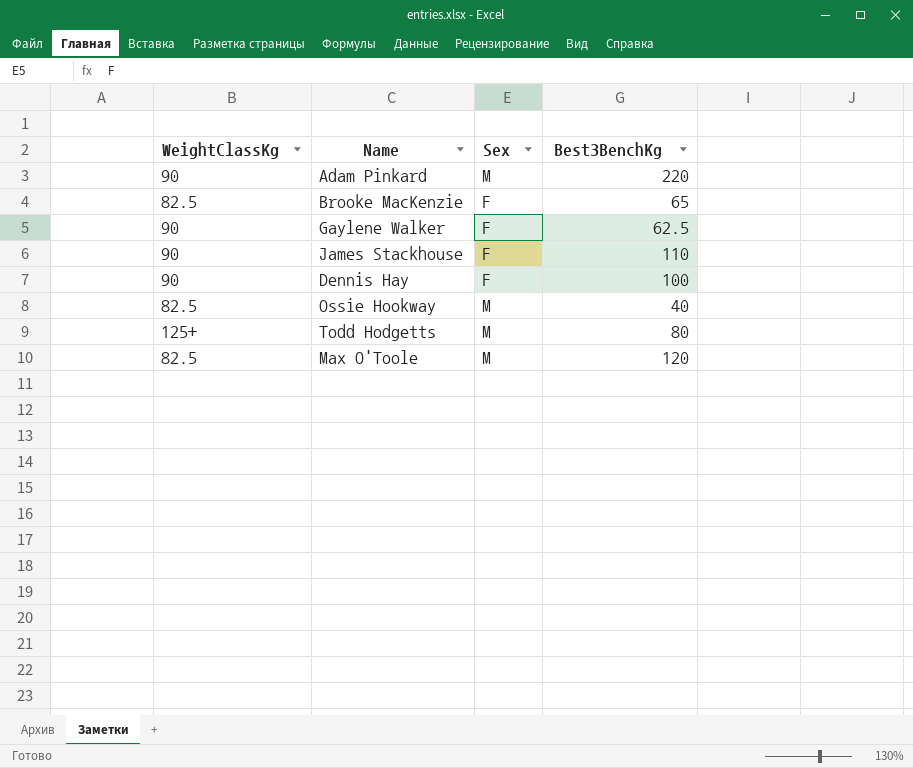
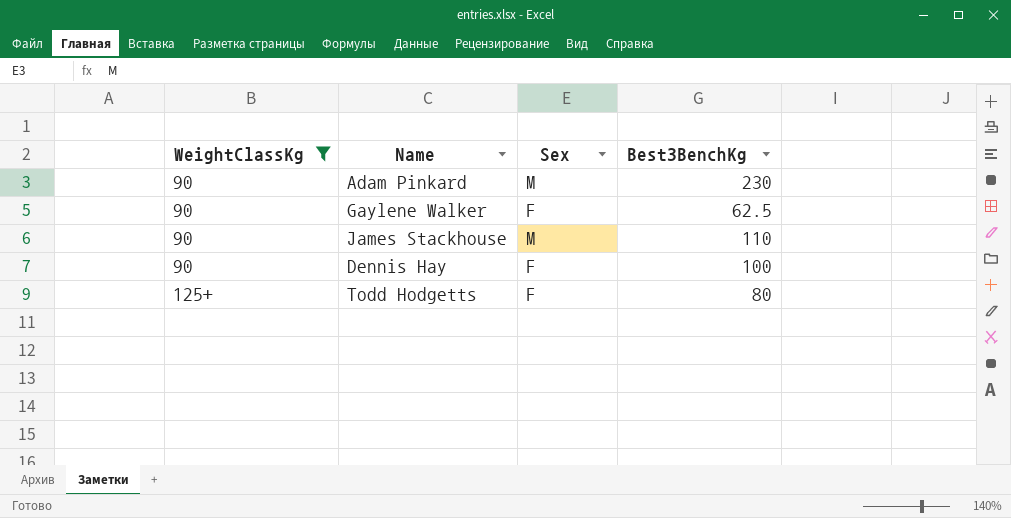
filter: none -> WeightClassKg != 82.5
Adam Pinkard | Best3BenchKg: 220 -> 230
James Stackhouse | Sex: F -> M
Todd Hodgetts | Sex: M -> F

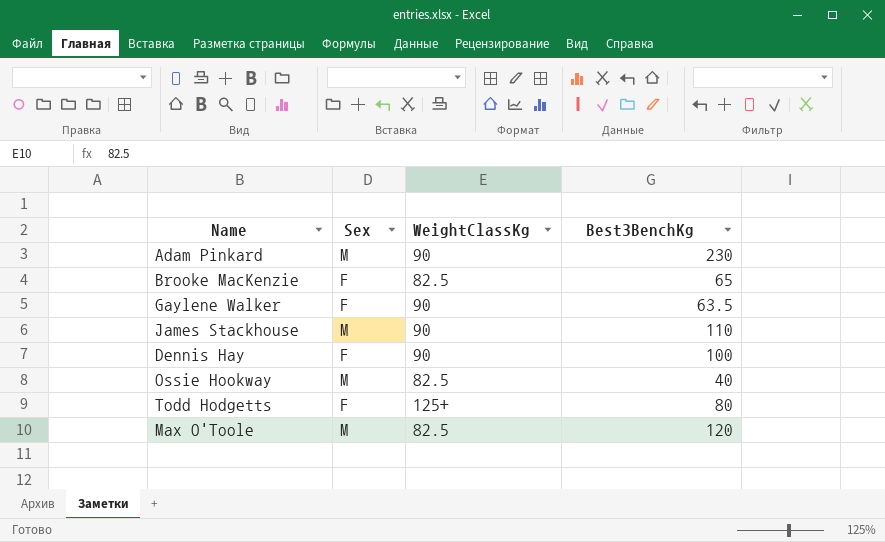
filter: WeightClassKg != 82.5 -> none
column WeightClassKg | position: 1 -> 3
Gaylene Walker | Best3BenchKg: 62.5 -> 63.5

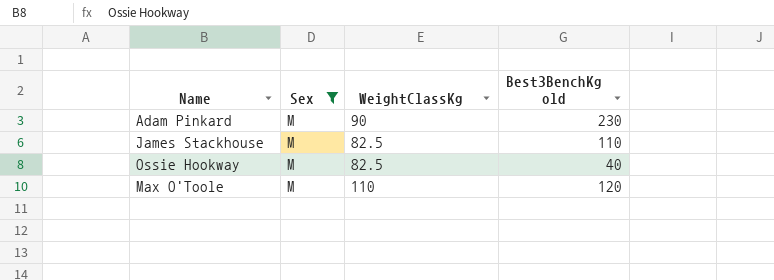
filter: none -> Sex = M
column name: Best3BenchKg -> Best3BenchKg old
James Stackhouse | WeightClassKg: 90 -> 82.5
Max O'Toole | WeightClassKg: 82.5 -> 110

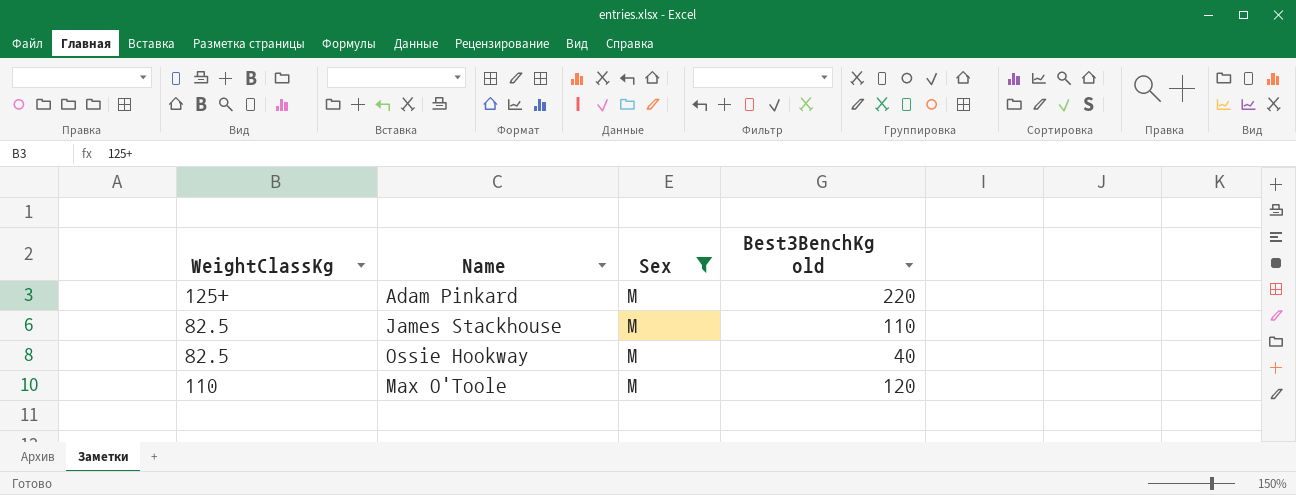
column WeightClassKg | position: 3 -> 1
Adam Pinkard | WeightClassKg: 90 -> 125+
Adam Pinkard | Best3BenchKg old: 230 -> 220

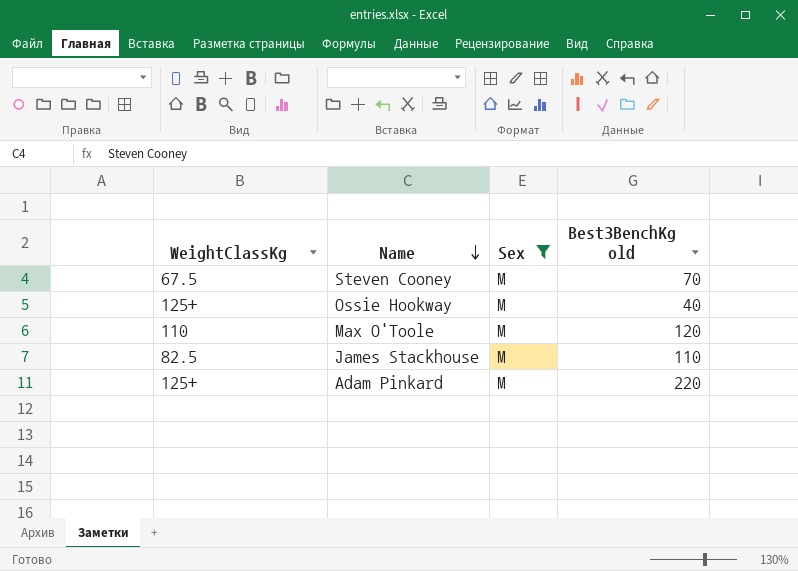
row order: none -> Name descending
row Steven Cooney: none -> 67.5 | M | 70
Ossie Hookway | WeightClassKg: 82.5 -> 125+

